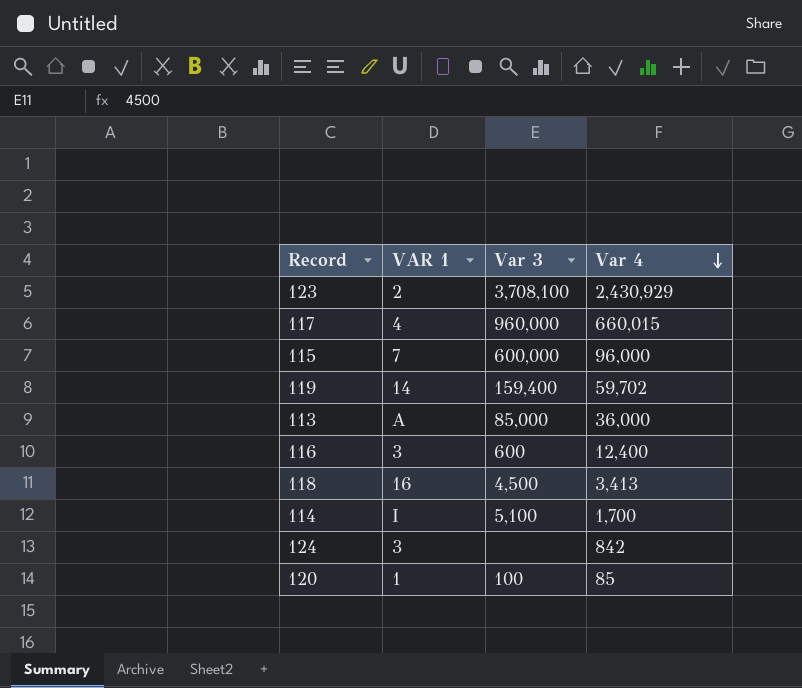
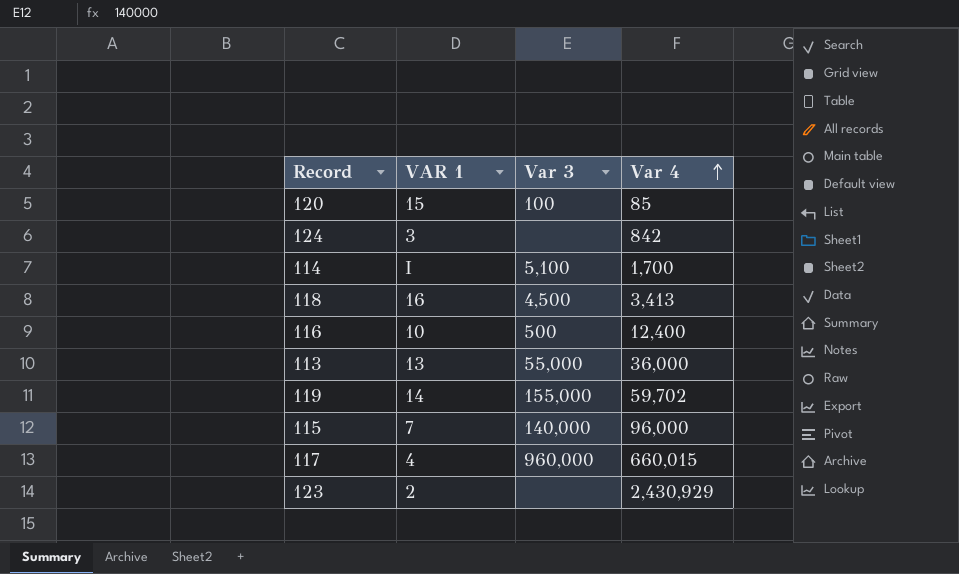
row order: Var 4 descending -> Var 4 ascending
120 | VAR 1: 1 -> 15
116 | VAR 1: 3 -> 10
116 | Var 3: 600 -> 500
113 | VAR 1: A -> 13
113 | Var 3: 85,000 -> 55,000
119 | Var 3: 159,400 -> 155,000
115 | Var 3: 600,000 -> 140,000
123 | Var 3: 3,708,100 -> none

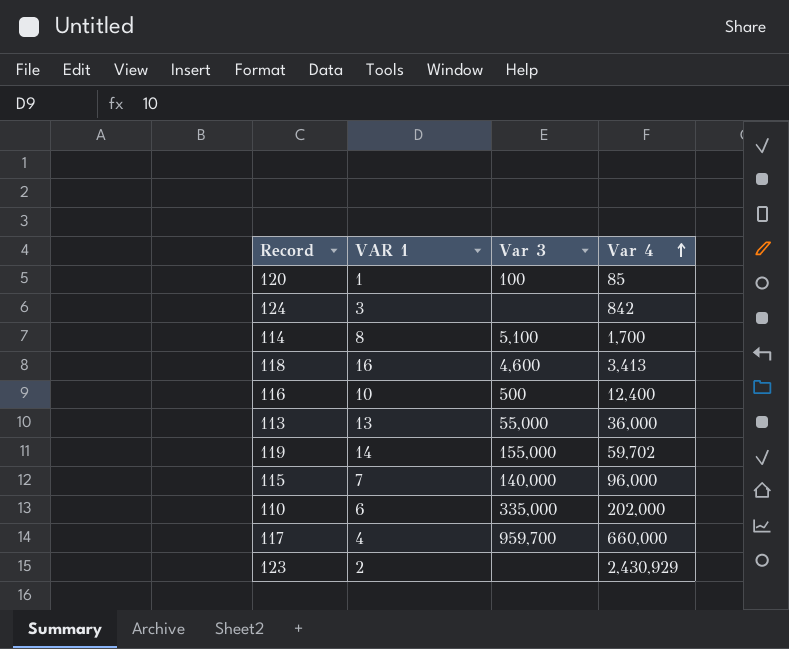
120 | VAR 1: 15 -> 1
114 | VAR 1: I -> 8
118 | Var 3: 4,500 -> 4,600
row 110: none -> 6 | 335,000 | 202,000
117 | Var 3: 960,000 -> 959,700
117 | Var 4: 660,015 -> 660,000

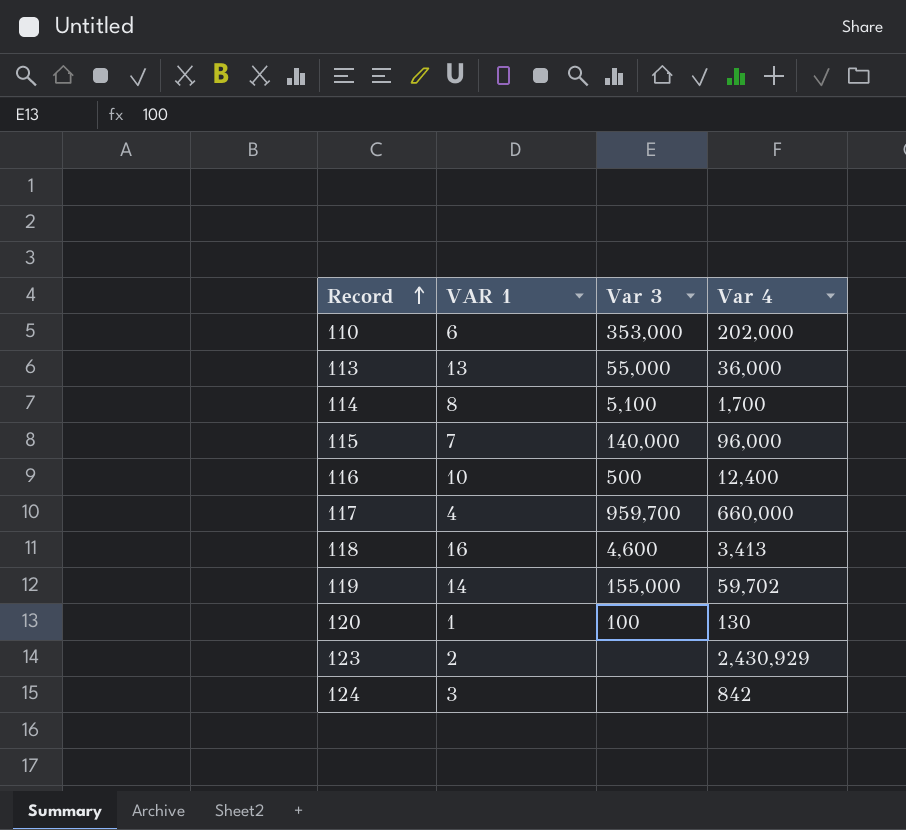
row order: Var 4 ascending -> Record ascending
110 | Var 3: 335,000 -> 353,000
120 | Var 4: 85 -> 130

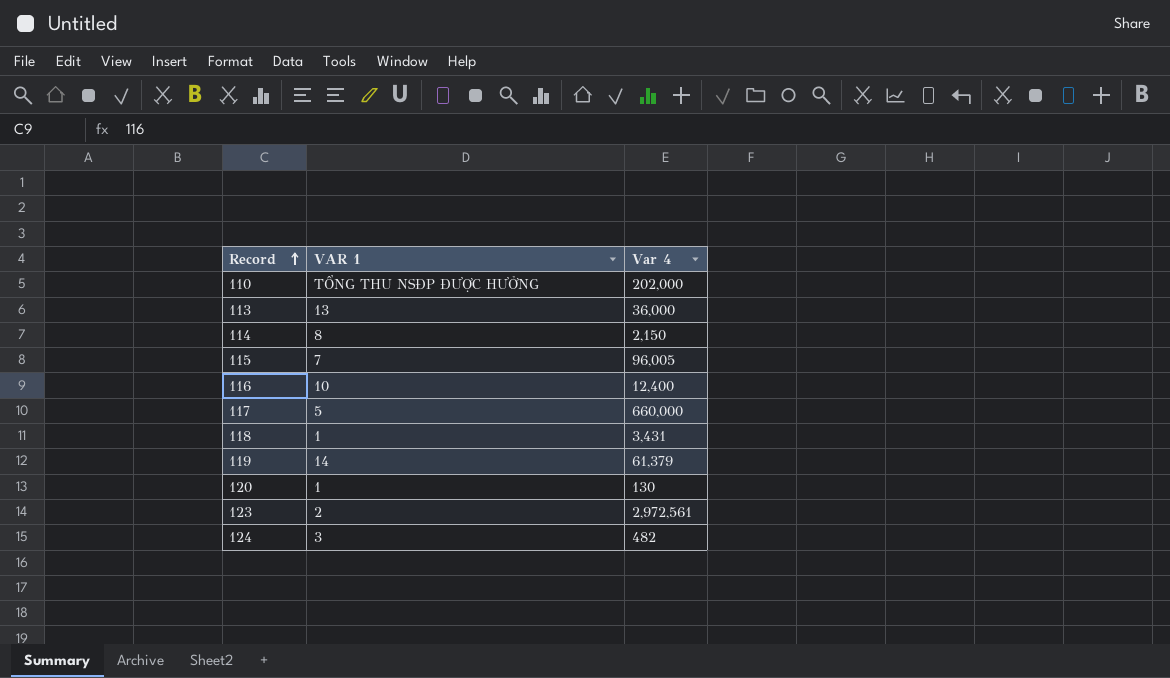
column Var 3 | position: 3 -> none
110 | VAR 1: 6 -> TỔNG THU NSĐP ĐƯỢC HƯỞNG
114 | Var 4: 1,700 -> 2,150
115 | Var 4: 96,000 -> 96,005
117 | VAR 1: 4 -> 5
118 | VAR 1: 16 -> 1
118 | Var 4: 3,413 -> 3,431
119 | Var 4: 59,702 -> 61,379
123 | Var 4: 2,430,929 -> 2,972,561
124 | Var 4: 842 -> 482

